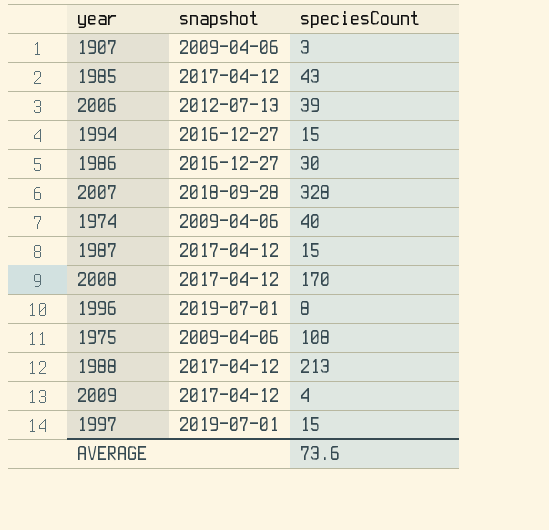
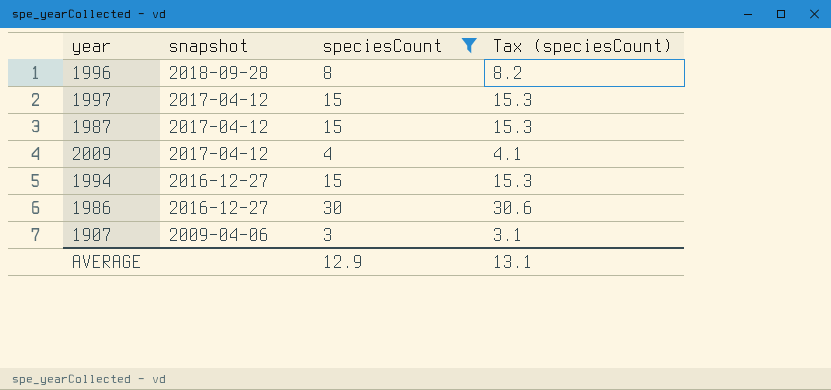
filter: none -> speciesCount <= 30
row order: none -> snapshot descending
column Tax (speciesCount) | formula: none -> [speciesCount] * 1.02
1996 | snapshot: 2019-07-01 -> 2018-09-28
1997 | snapshot: 2019-07-01 -> 2017-04-12
AVERAGE | speciesCount: 73.6 -> 12.9

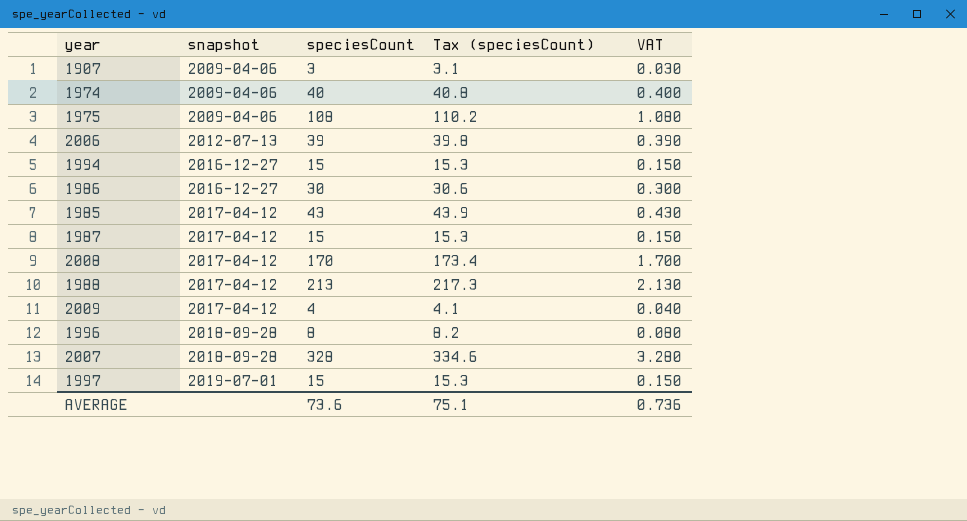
filter: speciesCount <= 30 -> none
row order: snapshot descending -> snapshot ascending
column VAT | formula: none -> [speciesCount] * 0.01
1997 | snapshot: 2017-04-12 -> 2019-07-01
AVERAGE | speciesCount: 12.9 -> 73.6
AVERAGE | Tax (speciesCount): 13.1 -> 75.1

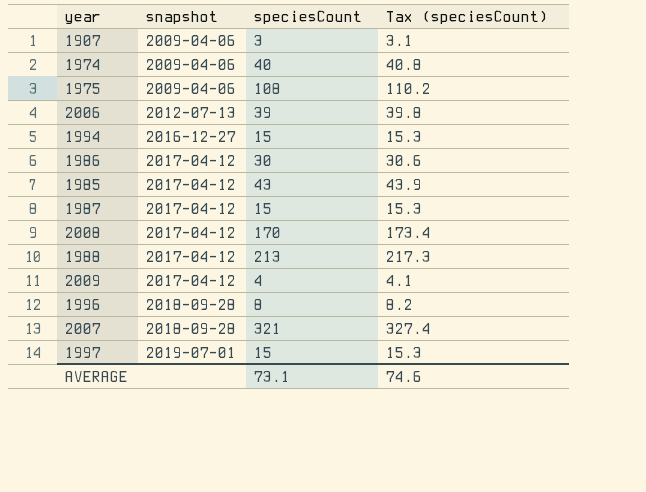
column VAT | formula: [speciesCount] * 0.01 -> none
1986 | snapshot: 2016-12-27 -> 2017-04-12
2007 | speciesCount: 328 -> 321
2007 | Tax (speciesCount): 334.6 -> 327.4
AVERAGE | speciesCount: 73.6 -> 73.1
AVERAGE | Tax (speciesCount): 75.1 -> 74.6

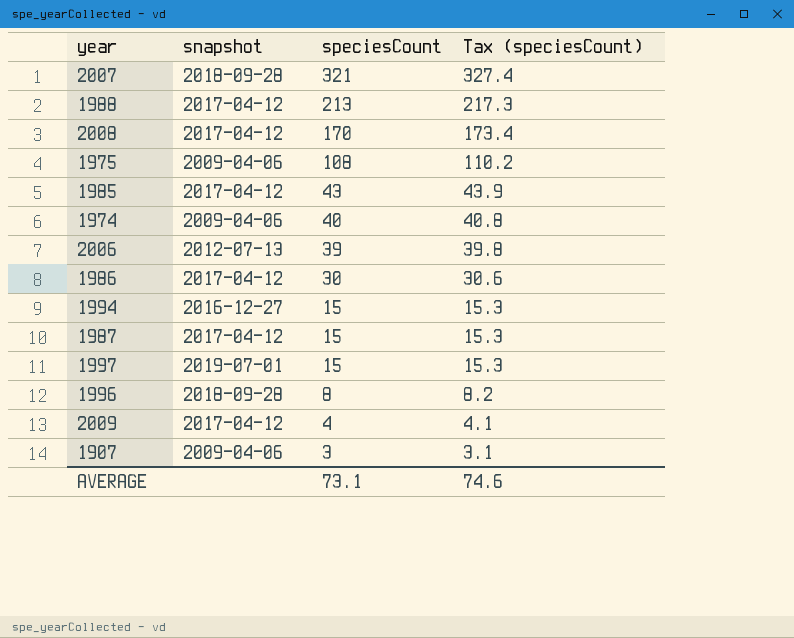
row order: snapshot ascending -> speciesCount descending

